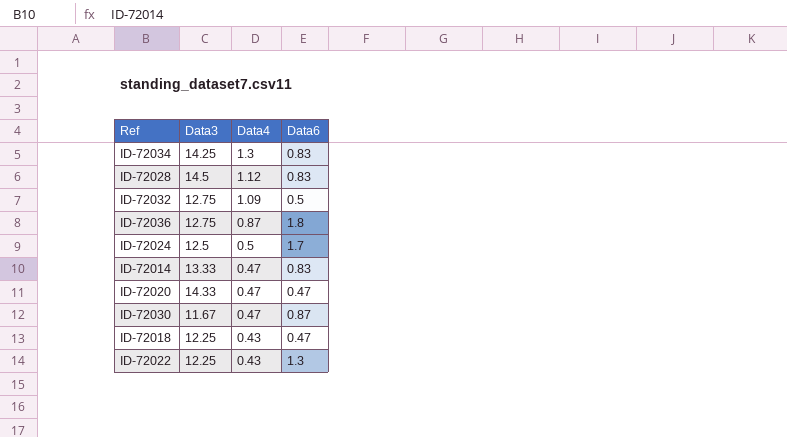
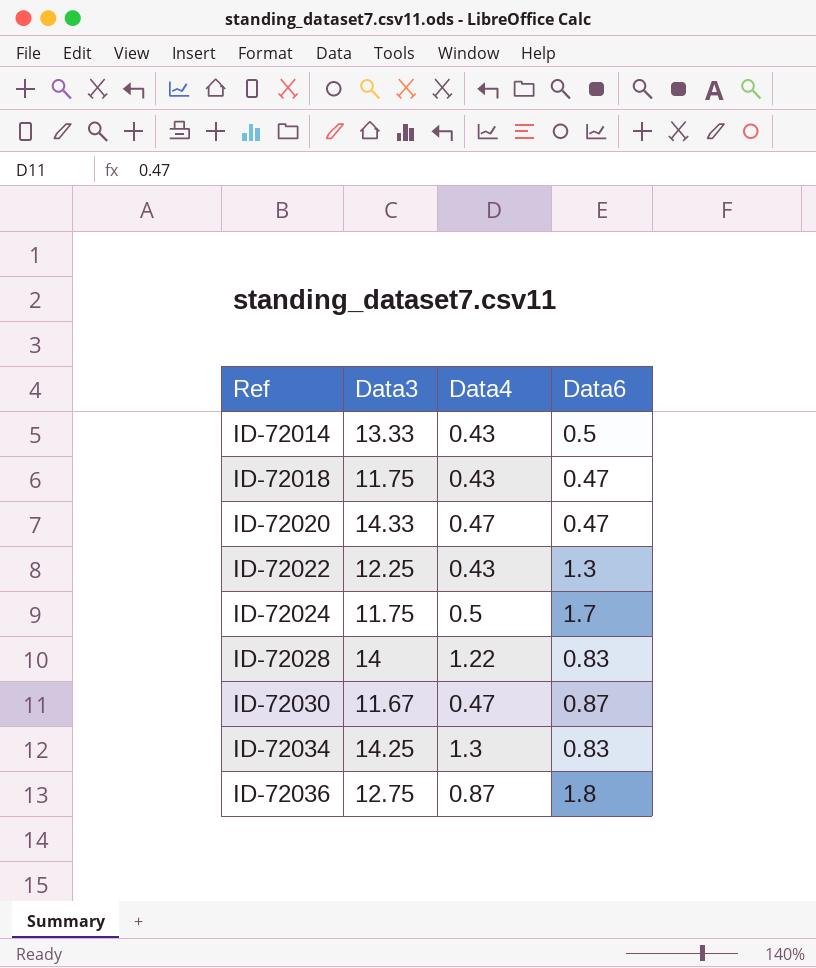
row order: Data4 descending -> Ref ascending
row ID-72032: 12.75 | 1.09 | 0.5 -> none
ID-72014 | Data4: 0.47 -> 0.43
ID-72014 | Data6: 0.83 -> 0.5
ID-72018 | Data3: 12.25 -> 11.75
ID-72024 | Data3: 12.5 -> 11.75
ID-72028 | Data3: 14.5 -> 14
ID-72028 | Data4: 1.12 -> 1.22

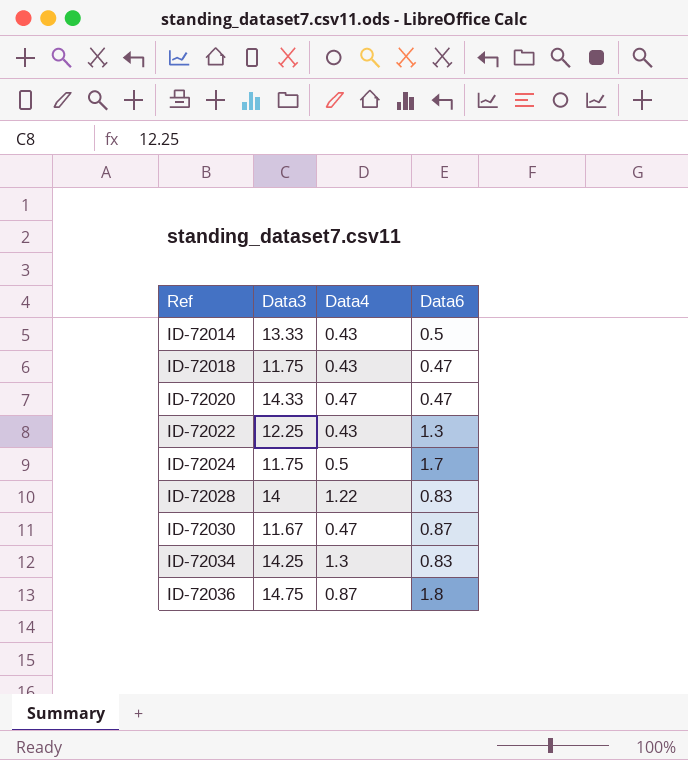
ID-72036 | Data3: 12.75 -> 14.75

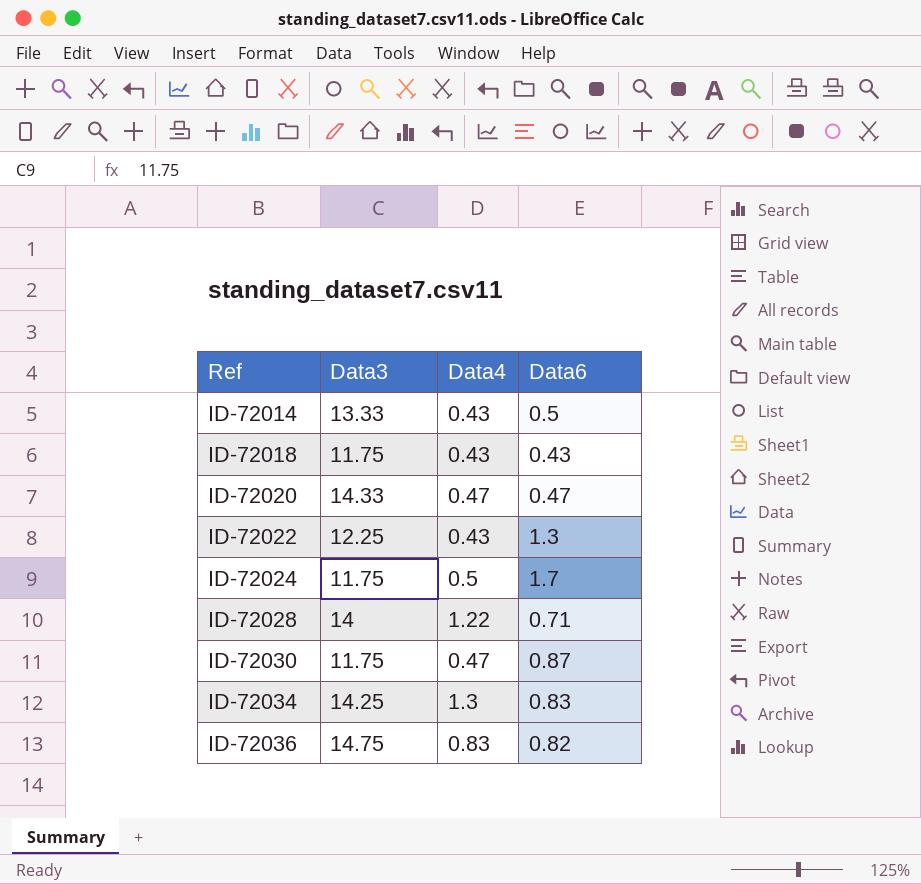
ID-72018 | Data6: 0.47 -> 0.43
ID-72028 | Data6: 0.83 -> 0.71
ID-72030 | Data3: 11.67 -> 11.75
ID-72036 | Data4: 0.87 -> 0.83
ID-72036 | Data6: 1.8 -> 0.82

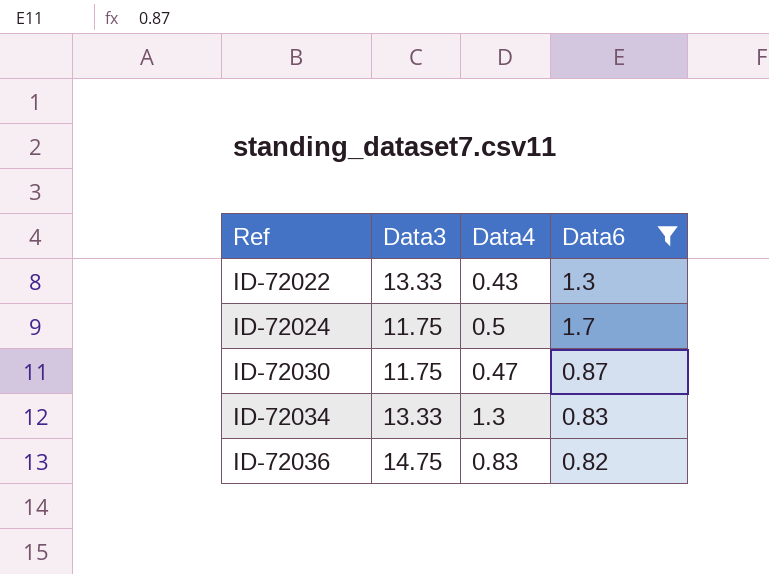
filter: none -> Data6 >= 0.82
ID-72022 | Data3: 12.25 -> 13.33
ID-72034 | Data3: 14.25 -> 13.33

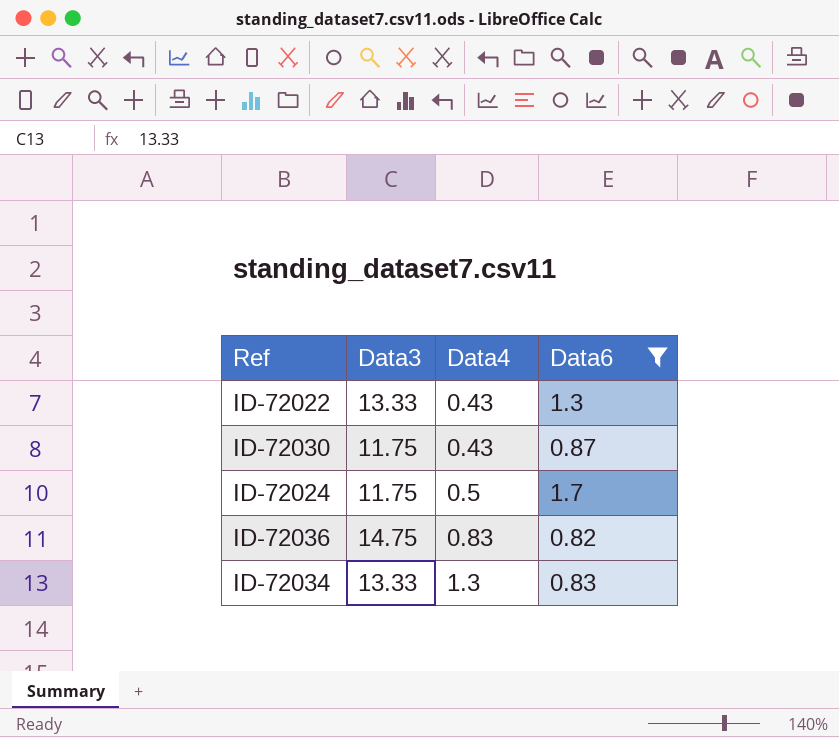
row order: Ref ascending -> Data4 ascending
ID-72030 | Data4: 0.47 -> 0.43

